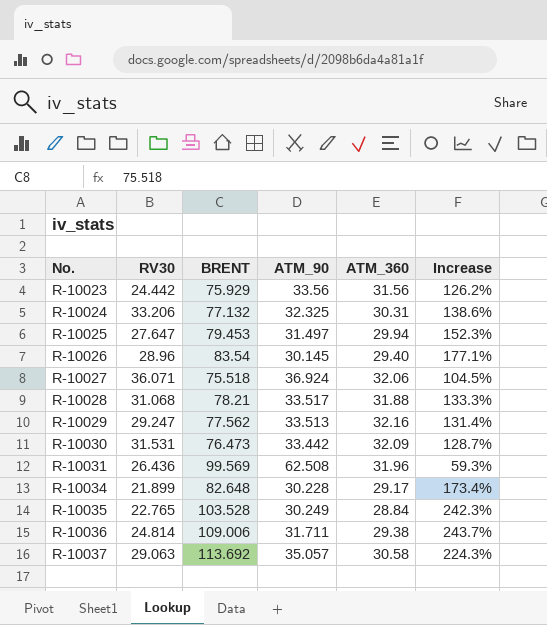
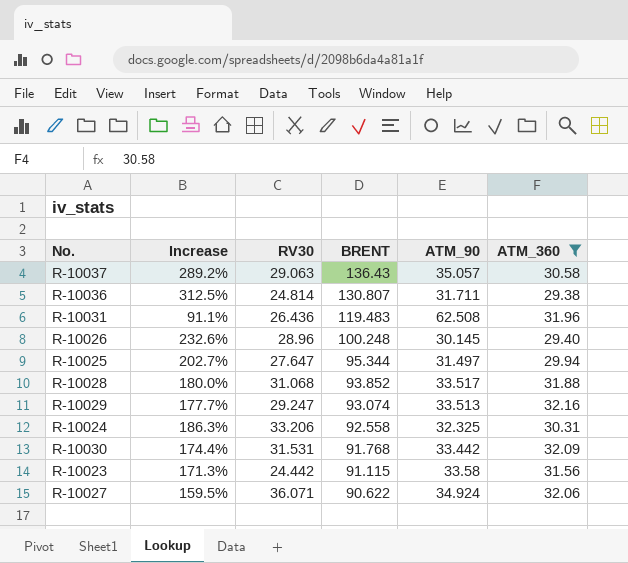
filter: none -> ATM_360 >= 29.38
row order: No. ascending -> BRENT descending
column Increase | position: 6 -> 2
R-10037 | Increase: 224.3% -> 289.2%
R-10037 | BRENT: 113.692 -> 136.43
R-10036 | Increase: 243.7% -> 312.5%
R-10036 | BRENT: 109.006 -> 130.807
R-10031 | Increase: 59.3% -> 91.1%
R-10031 | BRENT: 99.569 -> 119.483
R-10026 | Increase: 177.1% -> 232.6%
R-10026 | BRENT: 83.54 -> 100.248
R-10025 | Increase: 152.3% -> 202.7%
R-10025 | BRENT: 79.453 -> 95.344
R-10028 | Increase: 133.3% -> 180.0%
R-10028 | BRENT: 78.21 -> 93.852
R-10029 | Increase: 131.4% -> 177.7%
R-10029 | BRENT: 77.562 -> 93.074
R-10024 | Increase: 138.6% -> 186.3%
R-10024 | BRENT: 77.132 -> 92.558
R-10030 | Increase: 128.7% -> 174.4%
R-10030 | BRENT: 76.473 -> 91.768
R-10023 | Increase: 126.2% -> 171.3%
R-10023 | BRENT: 75.929 -> 91.115
R-10023 | ATM_90: 33.56 -> 33.58
R-10027 | Increase: 104.5% -> 159.5%
R-10027 | BRENT: 75.518 -> 90.622
R-10027 | ATM_90: 36.924 -> 34.924

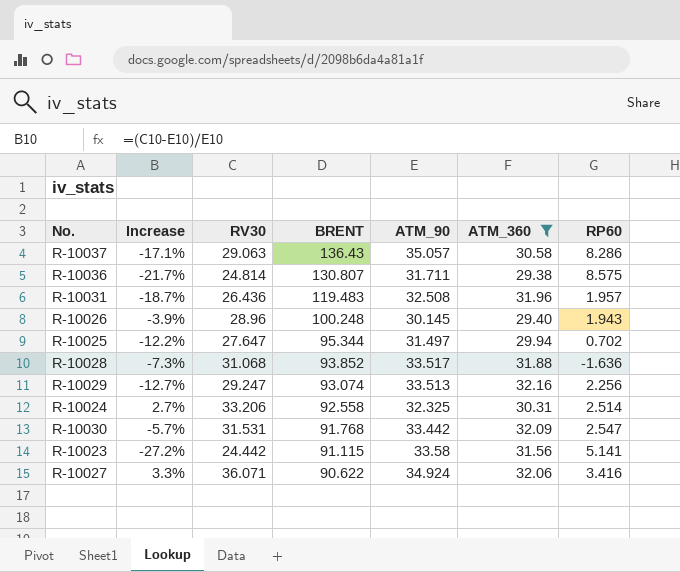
column Increase | formula: ([BRENT] - [ATM_90]) / [ATM_90] -> ([RV30] - [ATM_90]) / [ATM_90]
column RP60 | position: none -> 7
R-10031 | ATM_90: 62.508 -> 32.508

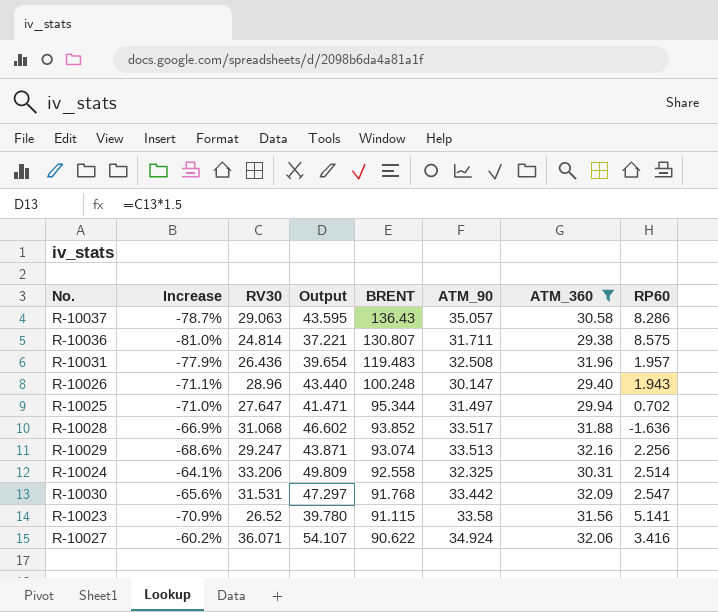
column Increase | formula: ([RV30] - [ATM_90]) / [ATM_90] -> ([RV30] - [BRENT]) / [BRENT]
column Output | formula: none -> [RV30] * 1.5
R-10026 | ATM_90: 30.145 -> 30.147
R-10023 | RV30: 24.442 -> 26.52

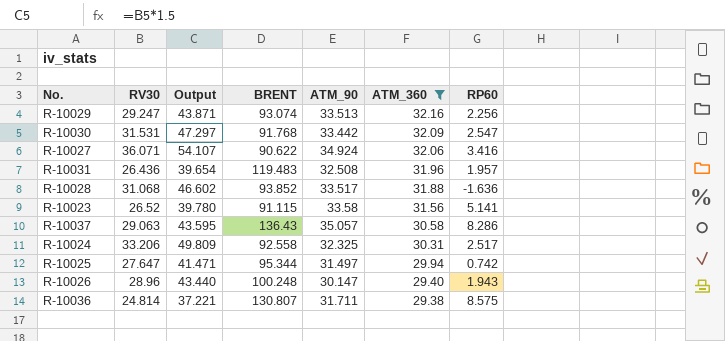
row order: BRENT descending -> ATM_360 descending
column Increase | formula: ([RV30] - [BRENT]) / [BRENT] -> none
R-10024 | RP60: 2.514 -> 2.517
R-10025 | RP60: 0.702 -> 0.742

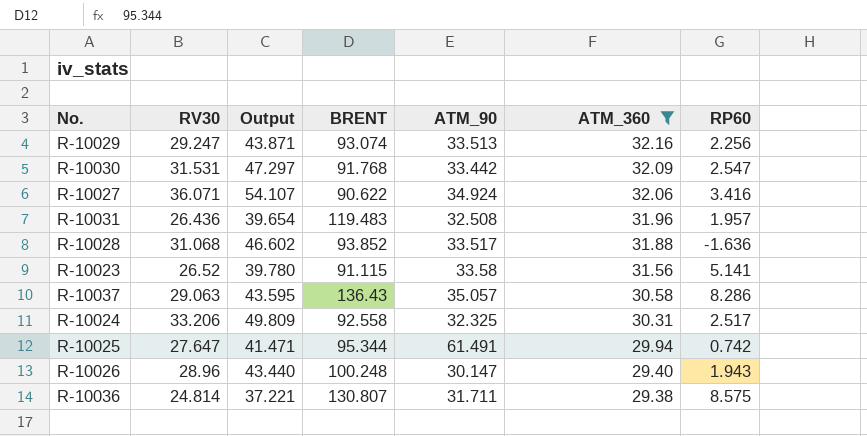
R-10025 | ATM_90: 31.497 -> 61.491

